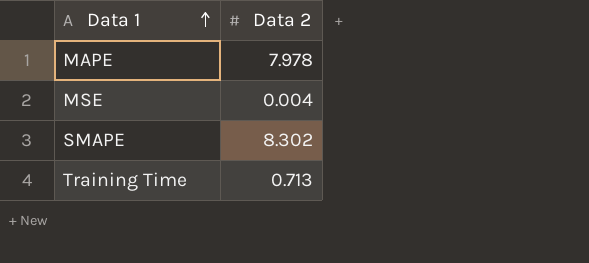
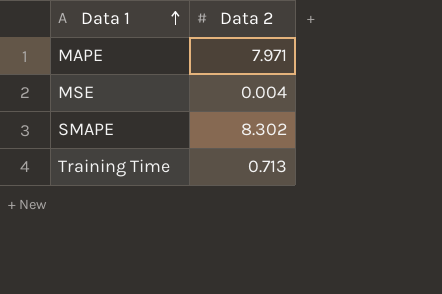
MAPE | Data 2: 7.978 -> 7.971

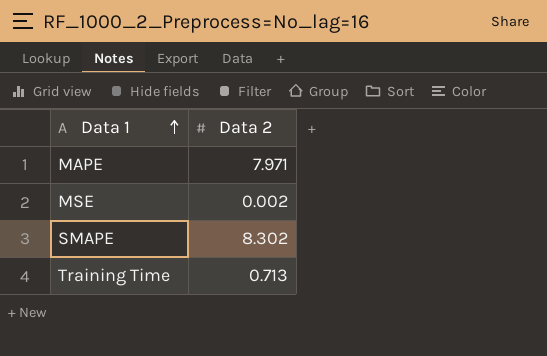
MSE | Data 2: 0.004 -> 0.002

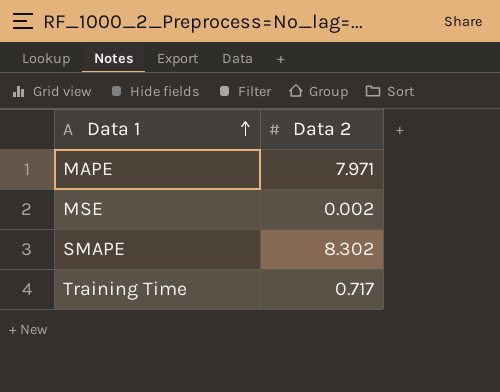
Training Time | Data 2: 0.713 -> 0.717

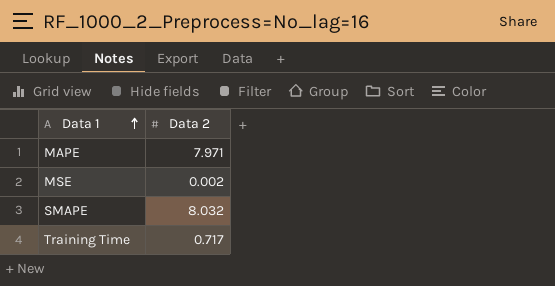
SMAPE | Data 2: 8.302 -> 8.032

